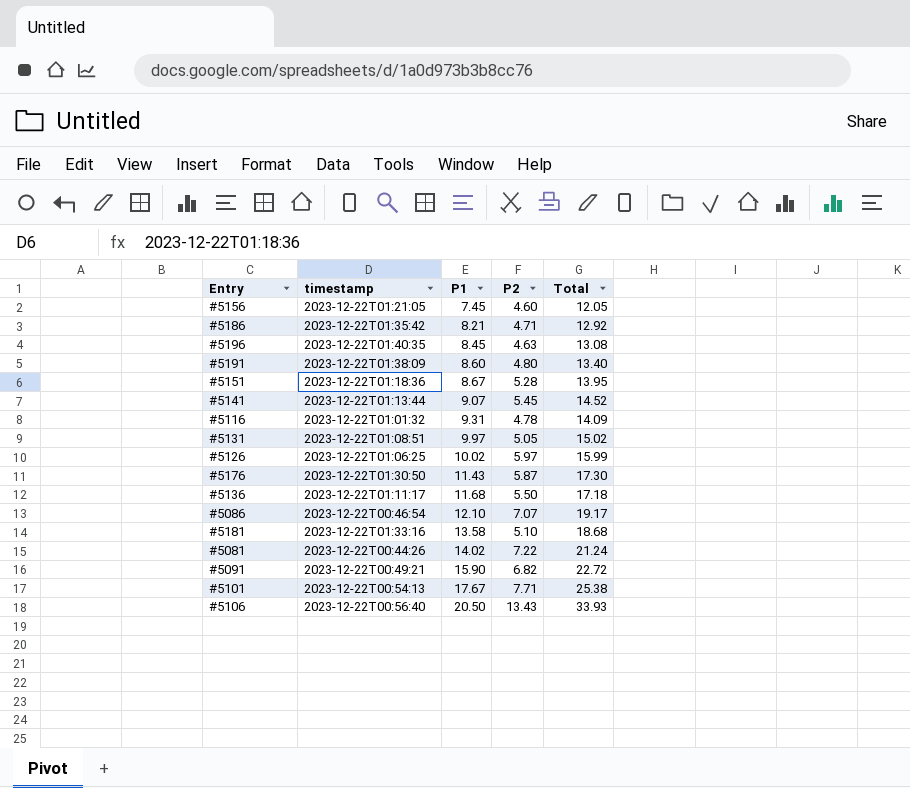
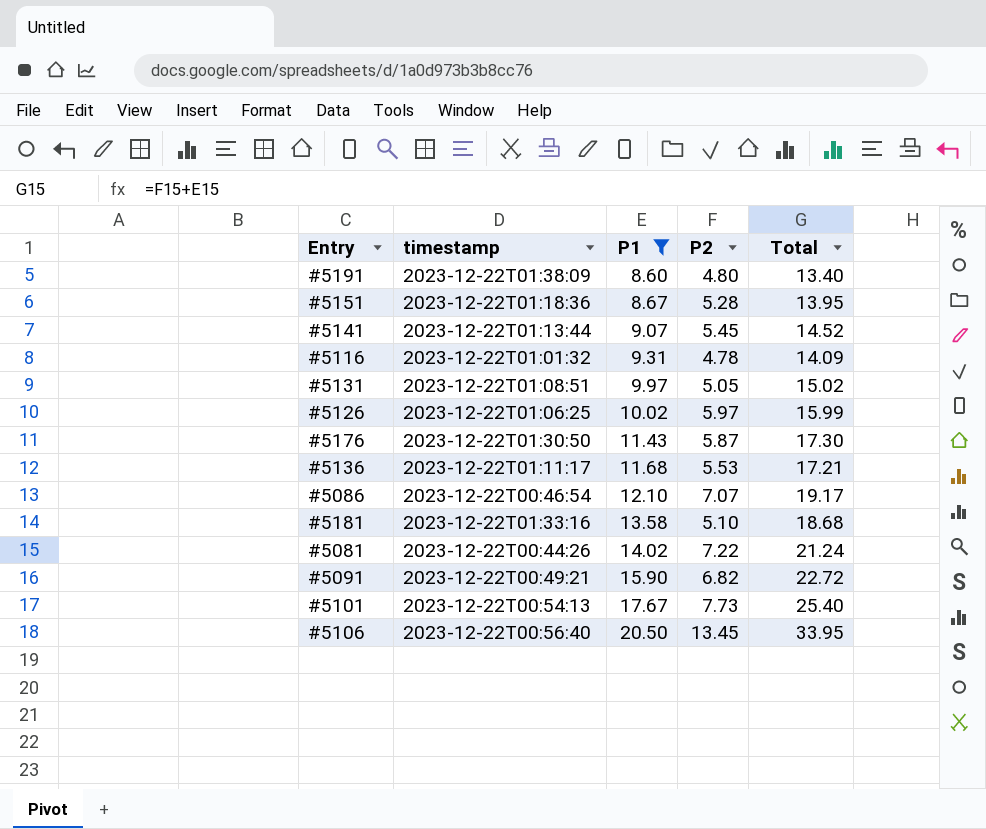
filter: none -> P1 >= 8.60
#5136 | P2: 5.50 -> 5.53
#5136 | Total: 17.18 -> 17.21
#5101 | P2: 7.71 -> 7.73
#5101 | Total: 25.38 -> 25.40
#5106 | P2: 13.43 -> 13.45
#5106 | Total: 33.93 -> 33.95

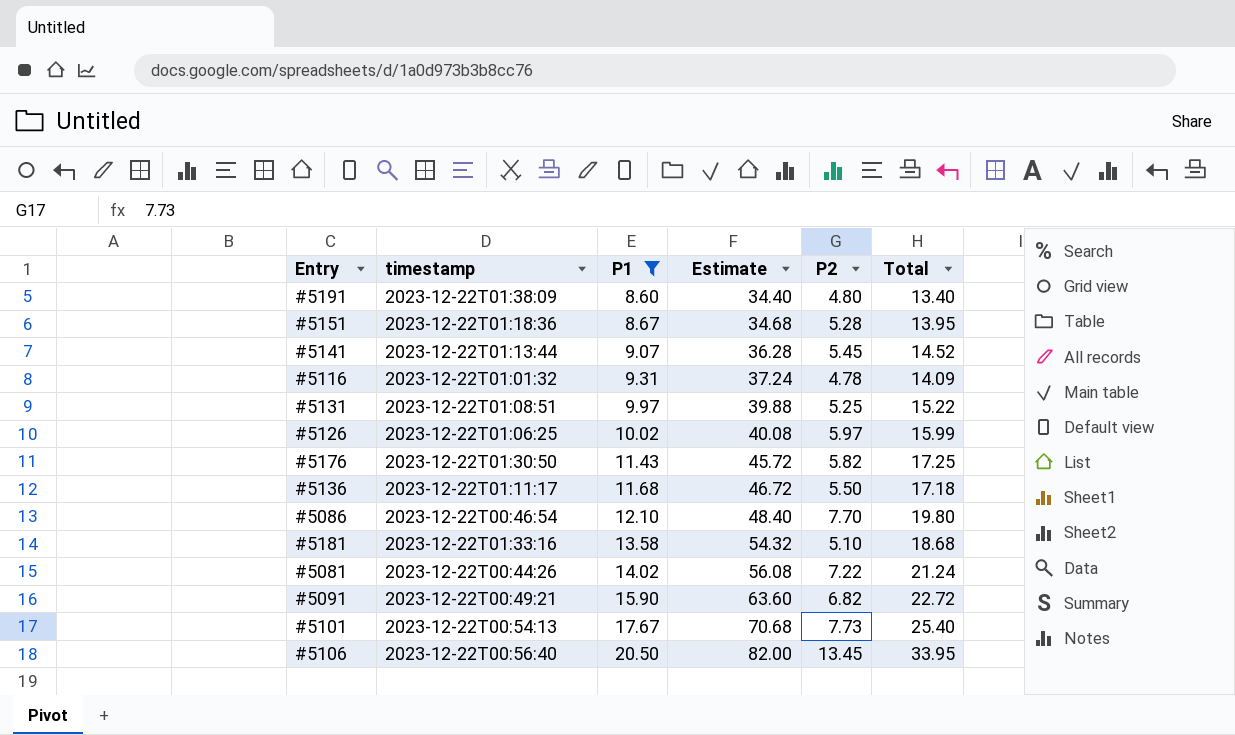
column Estimate | formula: none -> [P1] * 4
#5131 | P2: 5.05 -> 5.25
#5131 | Total: 15.02 -> 15.22
#5176 | P2: 5.87 -> 5.82
#5176 | Total: 17.30 -> 17.25
#5136 | P2: 5.53 -> 5.50
#5136 | Total: 17.21 -> 17.18
#5086 | P2: 7.07 -> 7.70
#5086 | Total: 19.17 -> 19.80

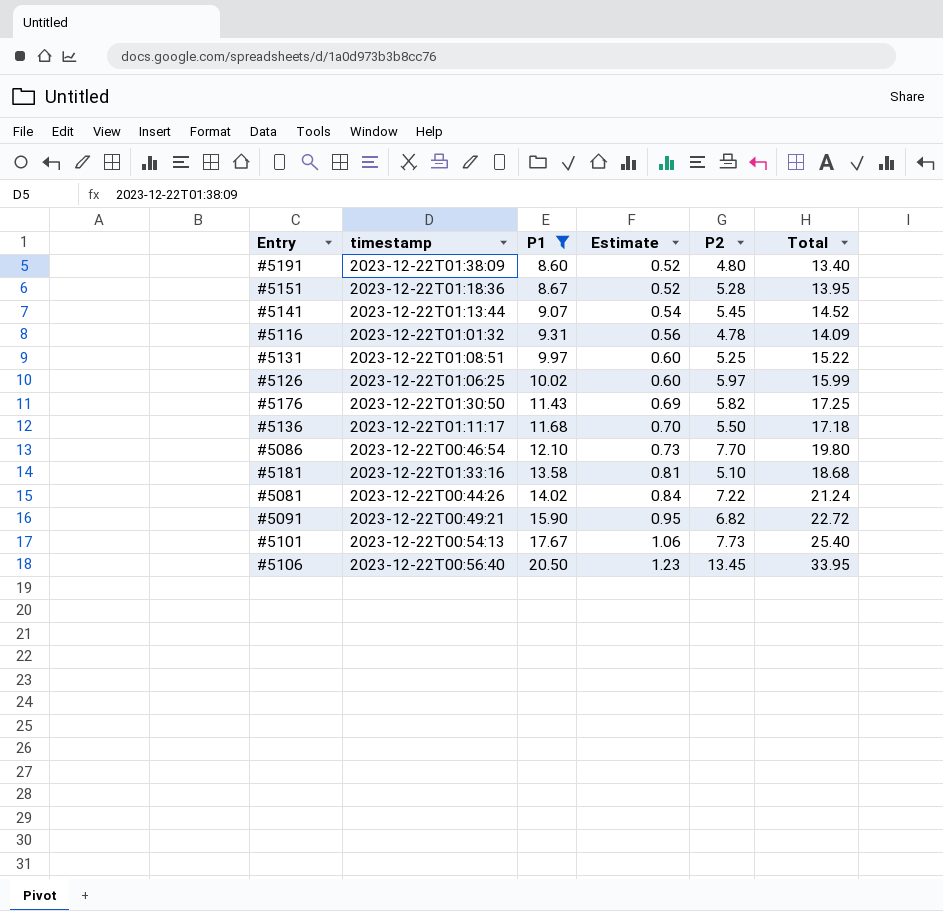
column Estimate | formula: [P1] * 4 -> [P1] * 0.06

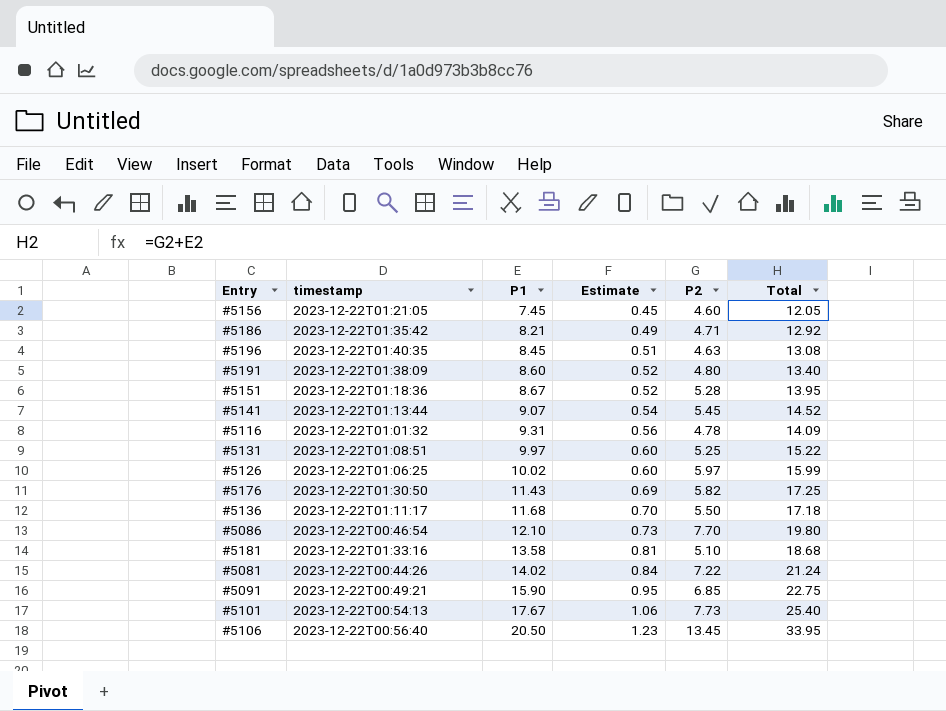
filter: P1 >= 8.60 -> none
#5091 | P2: 6.82 -> 6.85
#5091 | Total: 22.72 -> 22.75

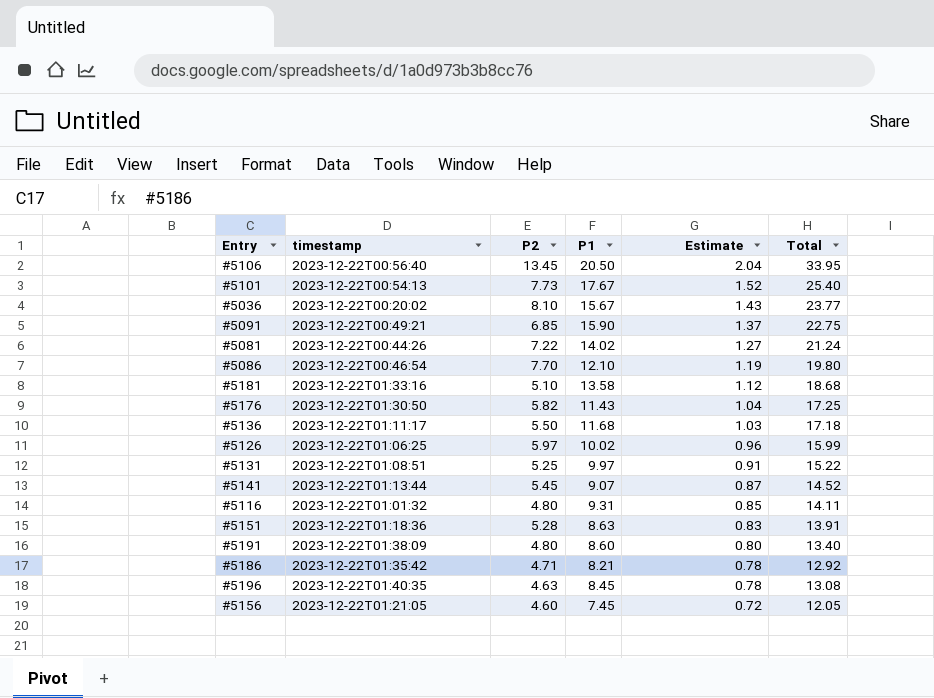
row order: P1 ascending -> Estimate descending
column P2 | position: 5 -> 3
column Estimate | formula: [P1] * 0.06 -> [Total] * 0.06
row #5036: none -> 2023-12-22T00:20:02 | 8.10 | 15.67 | 1.43 | 23.77
#5116 | P2: 4.78 -> 4.80
#5116 | Total: 14.09 -> 14.11
#5151 | P1: 8.67 -> 8.63
#5151 | Total: 13.95 -> 13.91

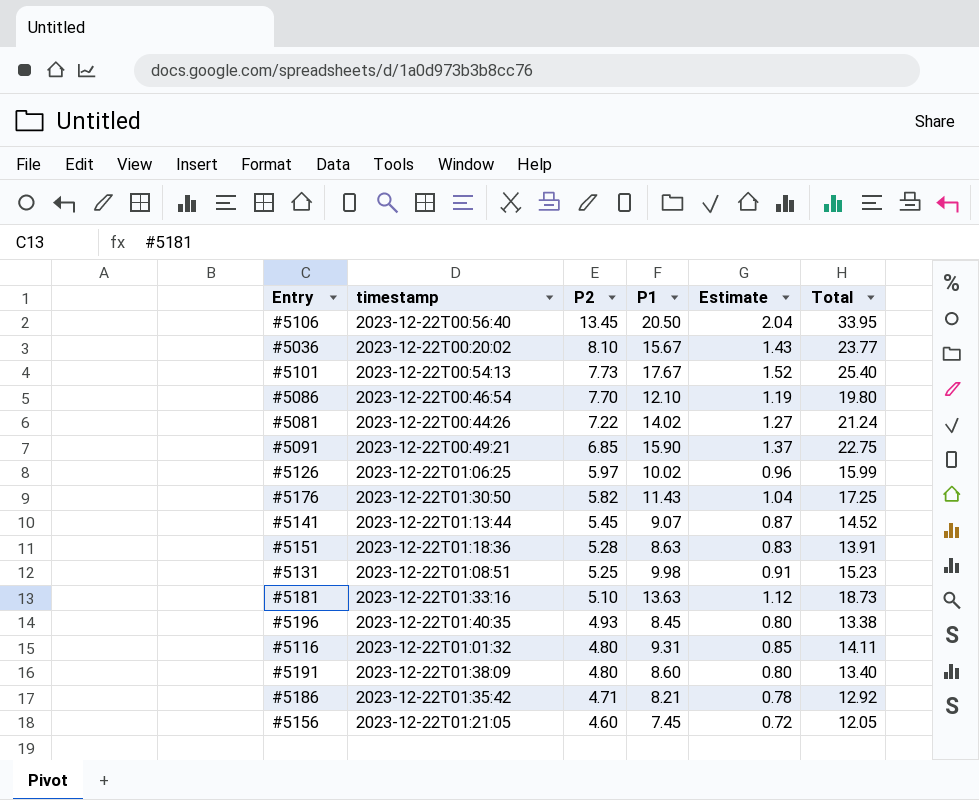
row order: Estimate descending -> P2 descending
row #5136: 2023-12-22T01:11:17 | 5.50 | 11.68 | 1.03 | 17.18 -> none
#5131 | P1: 9.97 -> 9.98
#5131 | Total: 15.22 -> 15.23
#5181 | P1: 13.58 -> 13.63
#5181 | Total: 18.68 -> 18.73
#5196 | P2: 4.63 -> 4.93
#5196 | Estimate: 0.78 -> 0.80
#5196 | Total: 13.08 -> 13.38

